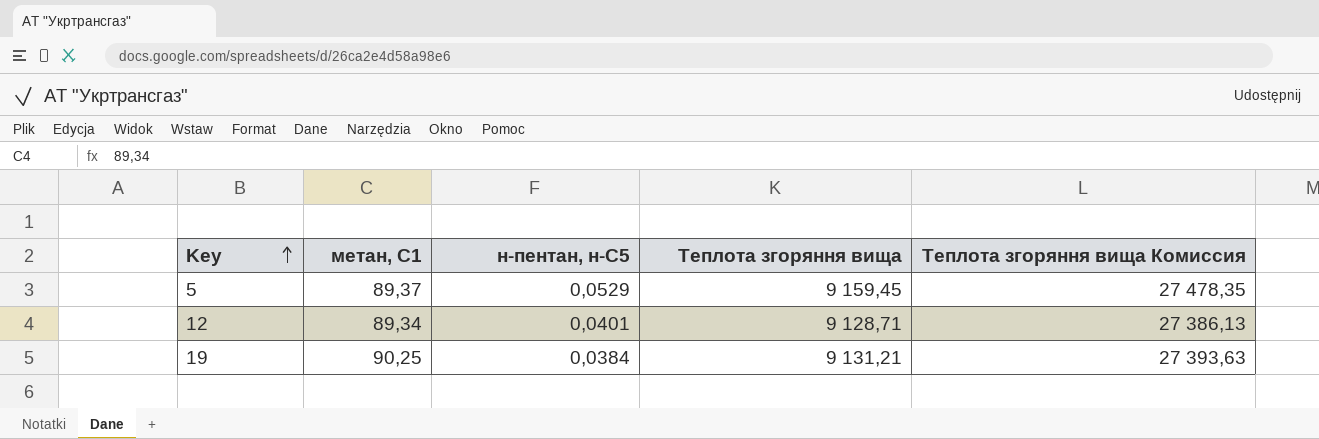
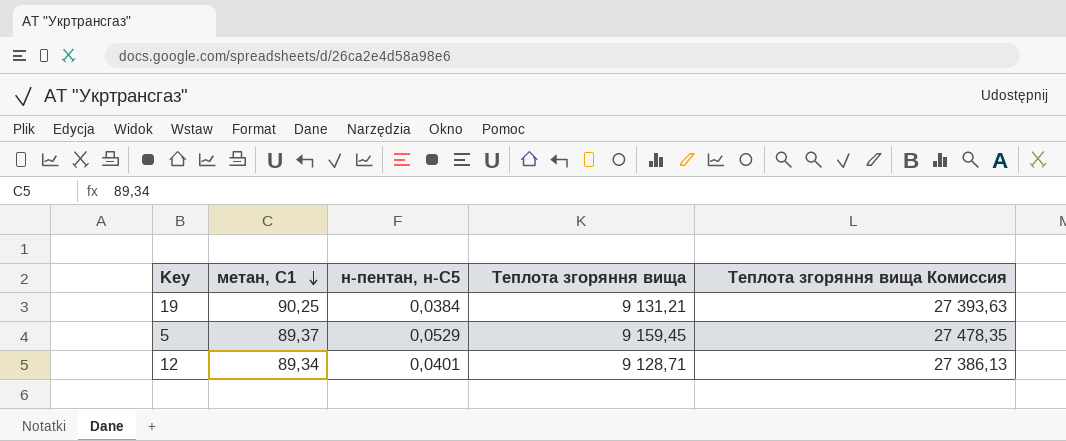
row order: Key ascending -> метан, С1 descending

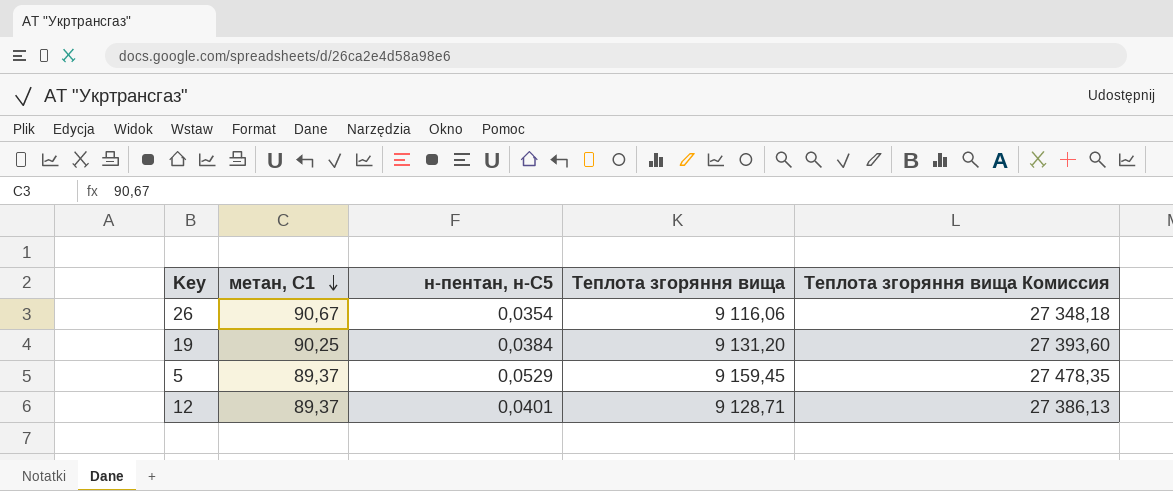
row 26: none -> 90,67 | 0,0354 | 9 116,06 | 27 348,18
19 | Теплота згоряння вища: 9 131,21 -> 9 131,20
19 | Теплота згоряння вища Комиссия: 27 393,63 -> 27 393,60
12 | метан, С1: 89,34 -> 89,37

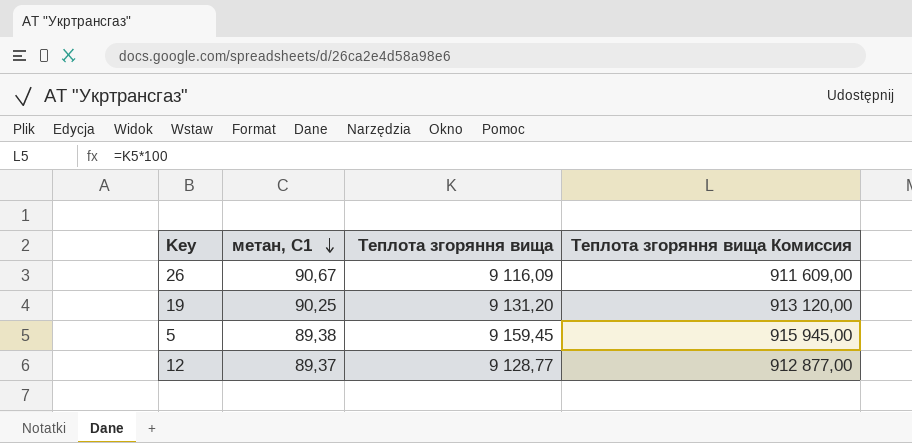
column н-пентан, н-С5 | position: 3 -> none
column Теплота згоряння вища Комиссия | formula: [Теплота згоряння вища] * 3 -> [Теплота згоряння вища] * 100
26 | Теплота згоряння вища: 9 116,06 -> 9 116,09
5 | метан, С1: 89,37 -> 89,38
12 | Теплота згоряння вища: 9 128,71 -> 9 128,77

